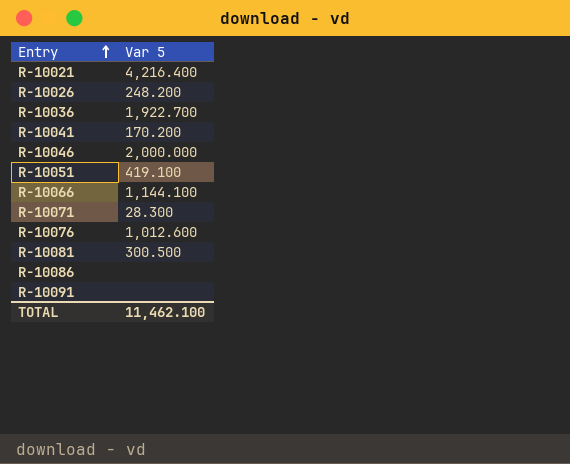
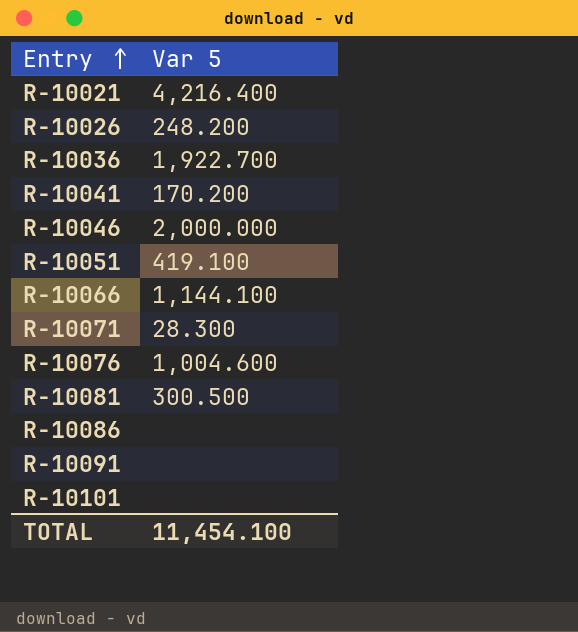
R-10076 | Var 5: 1,012.600 -> 1,004.600
row R-10101: none -> none
TOTAL | Var 5: 11,462.100 -> 11,454.100

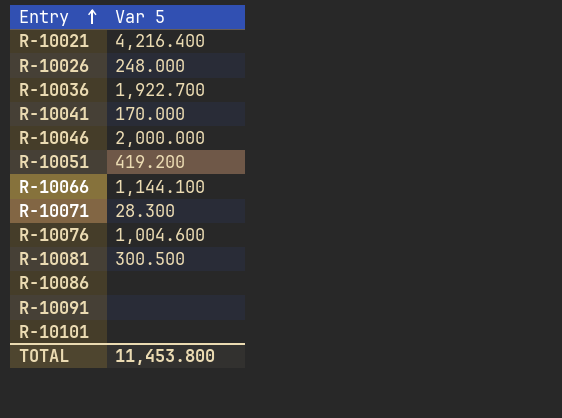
R-10026 | Var 5: 248.200 -> 248.000
R-10041 | Var 5: 170.200 -> 170.000
R-10051 | Var 5: 419.100 -> 419.200
TOTAL | Var 5: 11,454.100 -> 11,453.800

